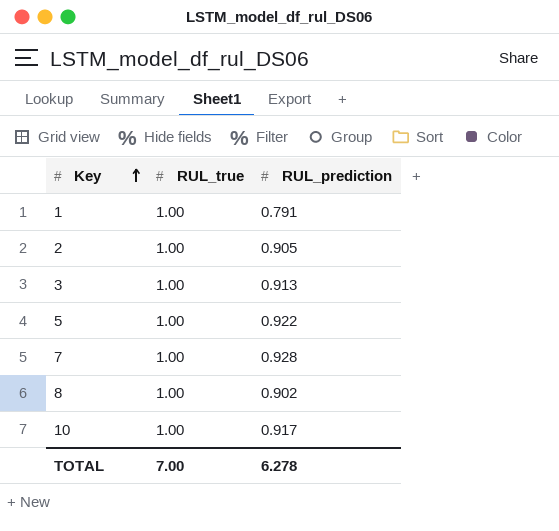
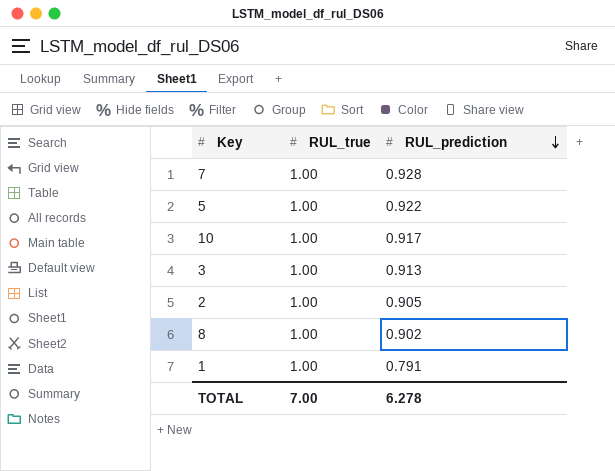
row order: Key ascending -> RUL_prediction descending

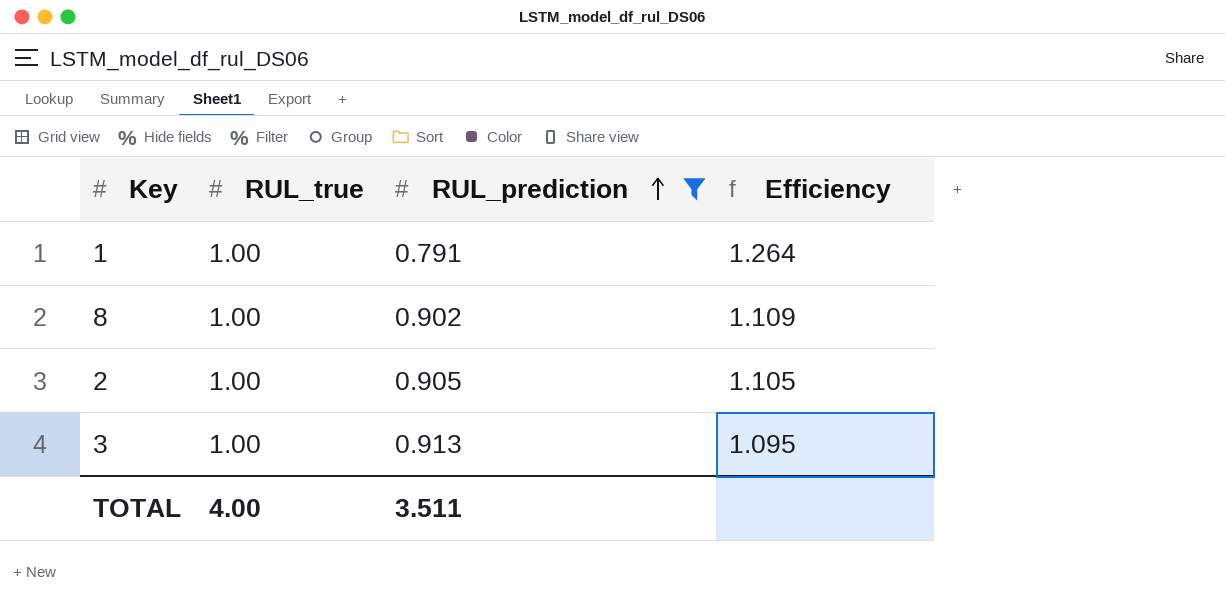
filter: none -> RUL_prediction <= 0.913
row order: RUL_prediction descending -> RUL_prediction ascending
column Efficiency | formula: none -> [RUL_true] / [RUL_prediction]
TOTAL | RUL_true: 7.00 -> 4.00
TOTAL | RUL_prediction: 6.278 -> 3.511

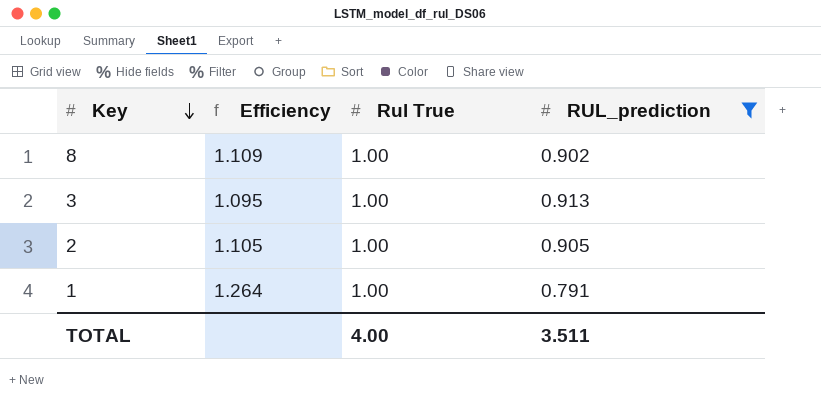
row order: RUL_prediction ascending -> Key descending
column Efficiency | position: 4 -> 2
column name: RUL_true -> Rul True

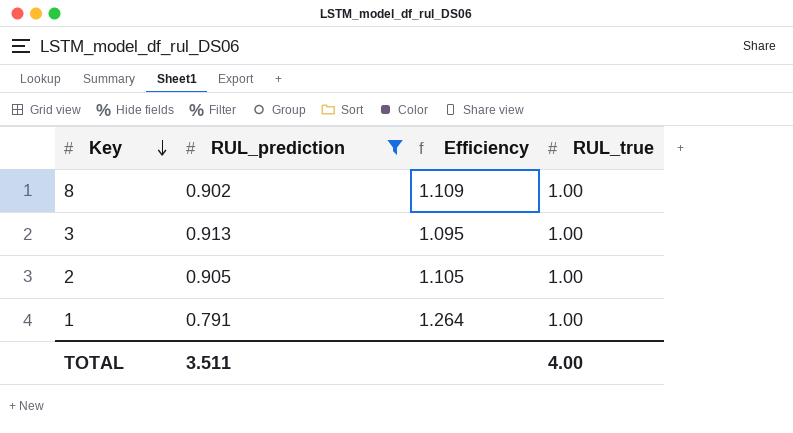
column RUL_prediction | position: 4 -> 2
column name: Rul True -> RUL_true

